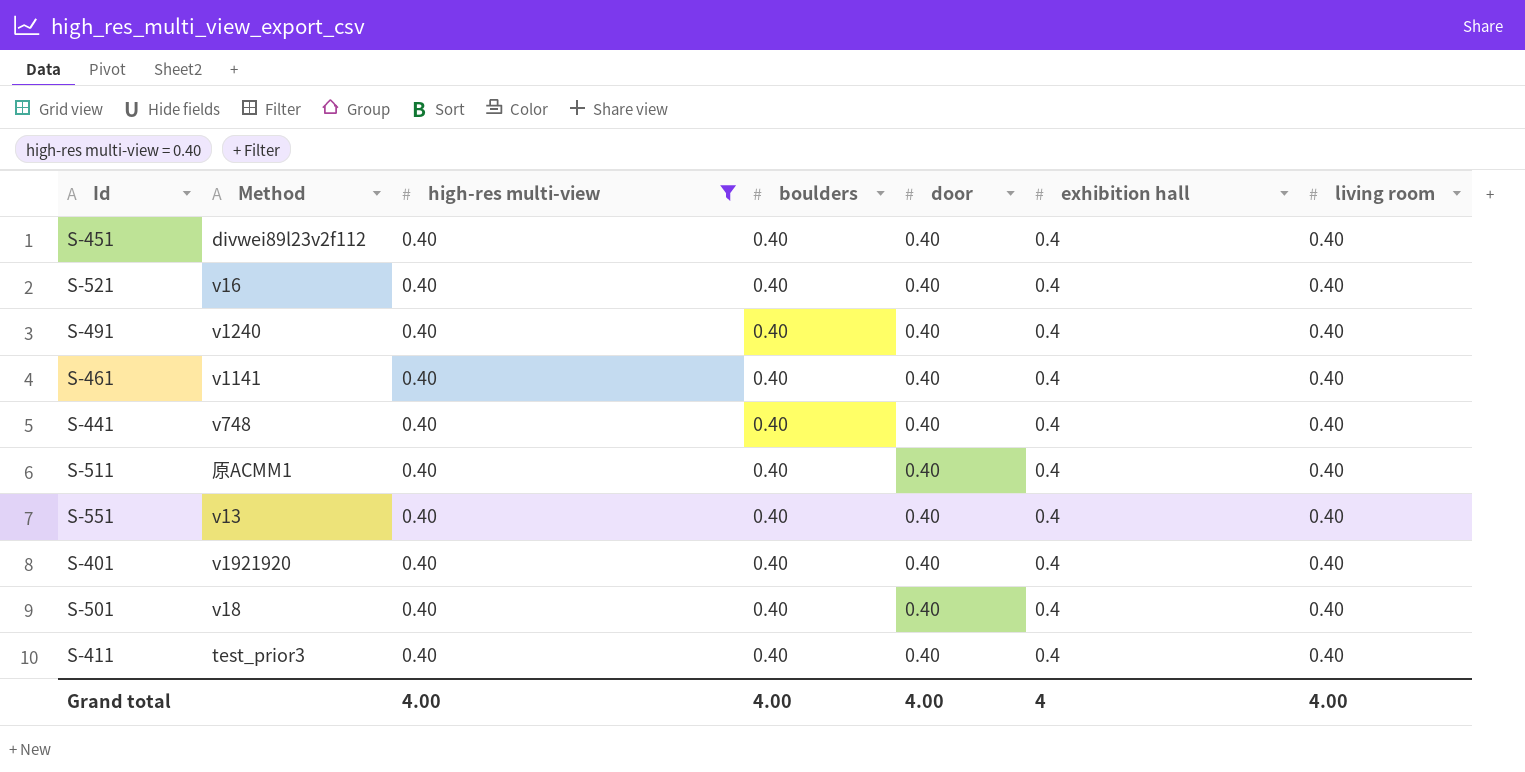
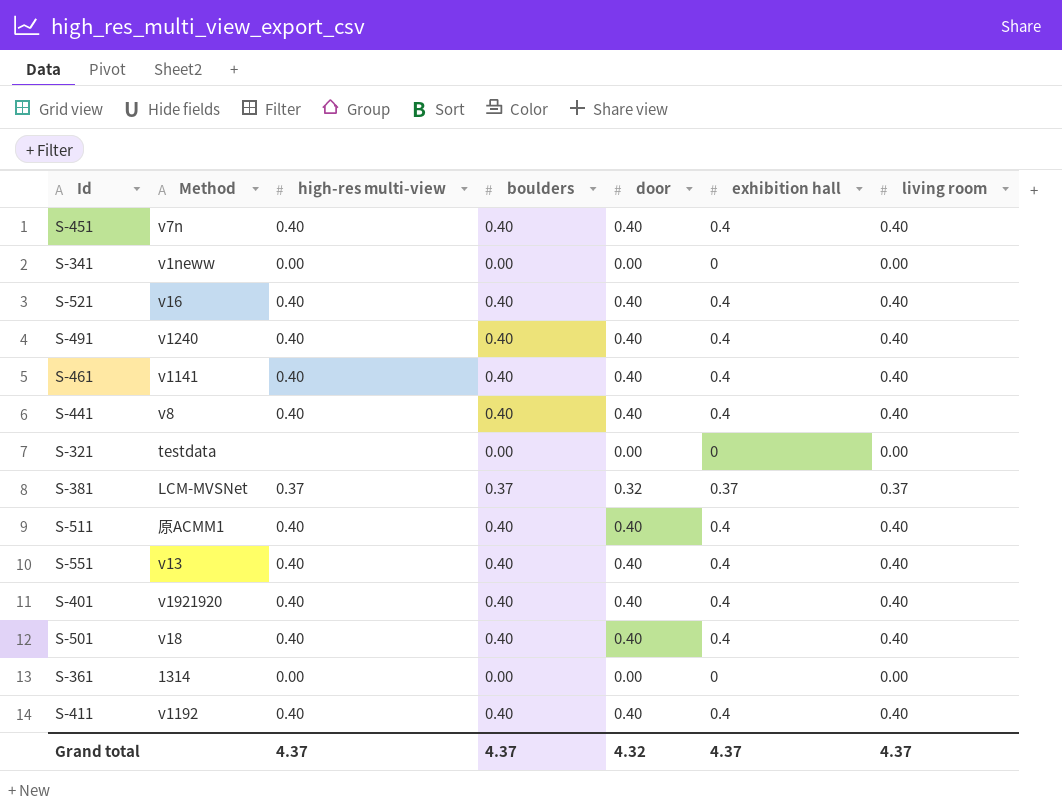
filter: high-res multi-view = 0.40 -> none
S-451 | Method: divwei89l23v2f112 -> v7n
S-441 | Method: v748 -> v8
S-411 | Method: test_prior3 -> v1192
Grand total | high-res multi-view: 4.00 -> 4.37
Grand total | boulders: 4.00 -> 4.37
Grand total | door: 4.00 -> 4.32
Grand total | exhibition hall: 4 -> 4.37
Grand total | living room: 4.00 -> 4.37

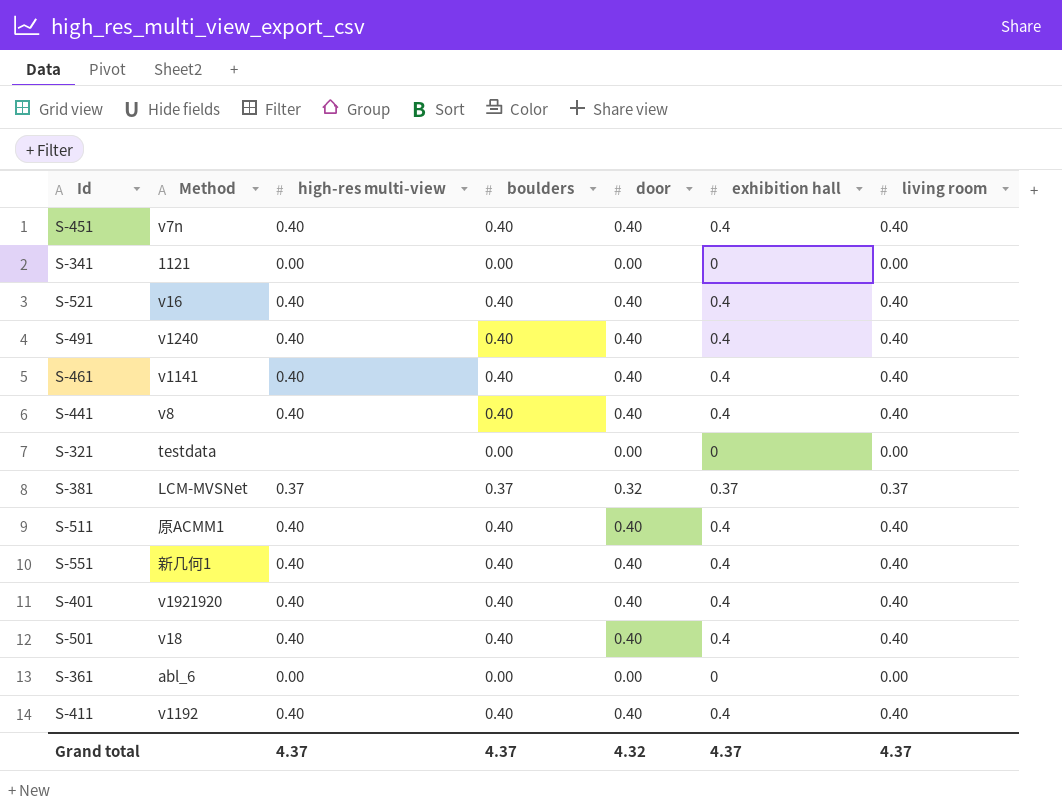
S-341 | Method: v1neww -> 1121
S-551 | Method: v13 -> 新几何1
S-361 | Method: 1314 -> abl_6

